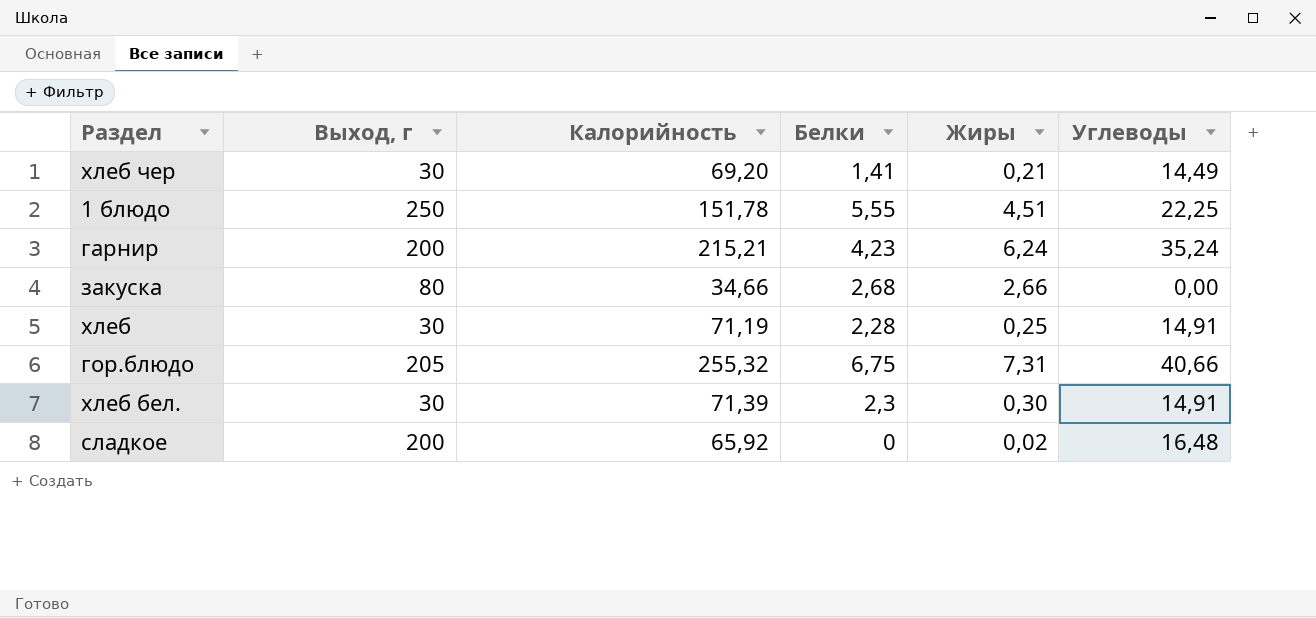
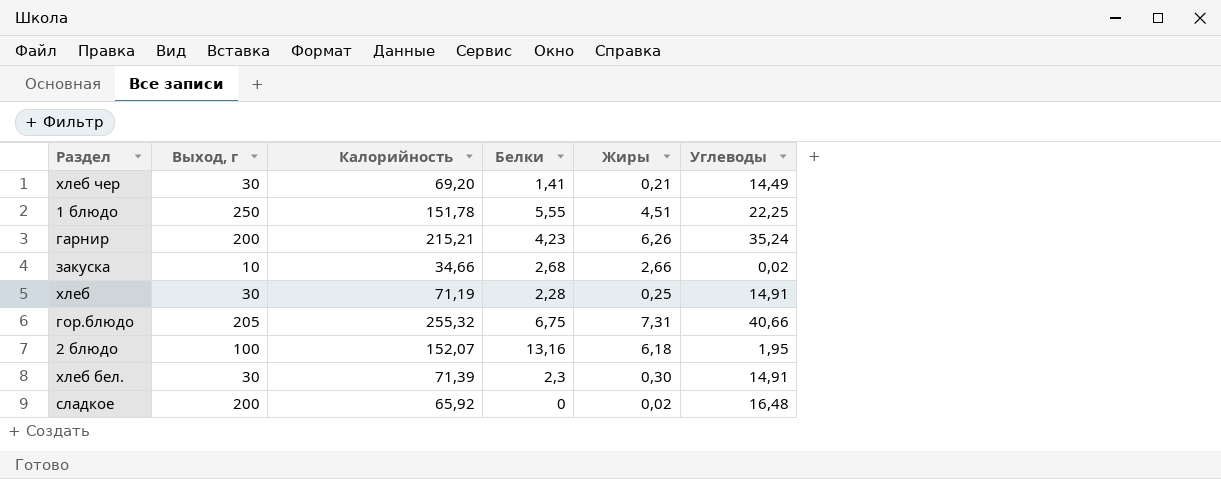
гарнир | Жиры: 6,24 -> 6,26
закуска | Выход, г: 80 -> 10
закуска | Углеводы: 0,00 -> 0,02
row 2 блюдо: none -> 100 | 152,07 | 13,16 | 6,18 | 1,95

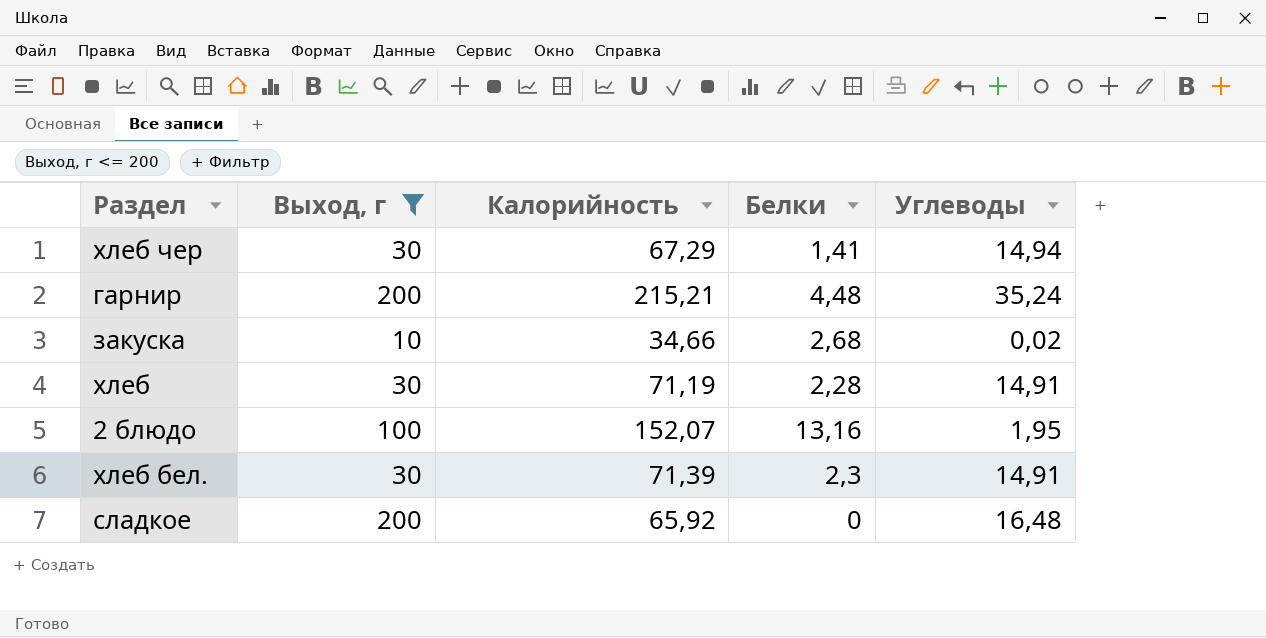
filter: none -> Выход, г <= 200
column Жиры | position: 5 -> none
хлеб чер | Калорийность: 69,20 -> 67,29
хлеб чер | Углеводы: 14,49 -> 14,94
гарнир | Белки: 4,23 -> 4,48

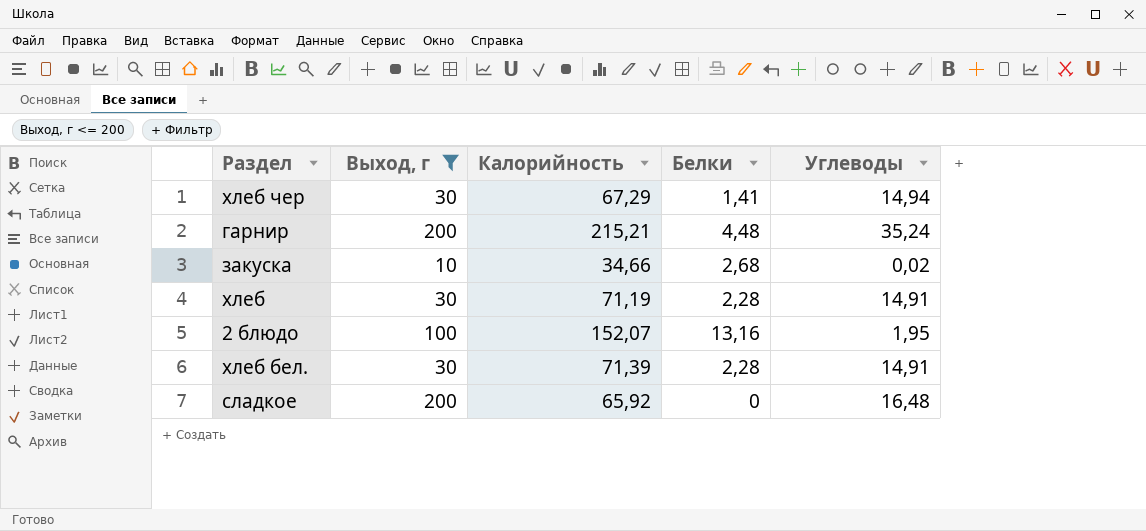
хлеб бел. | Белки: 2,3 -> 2,28

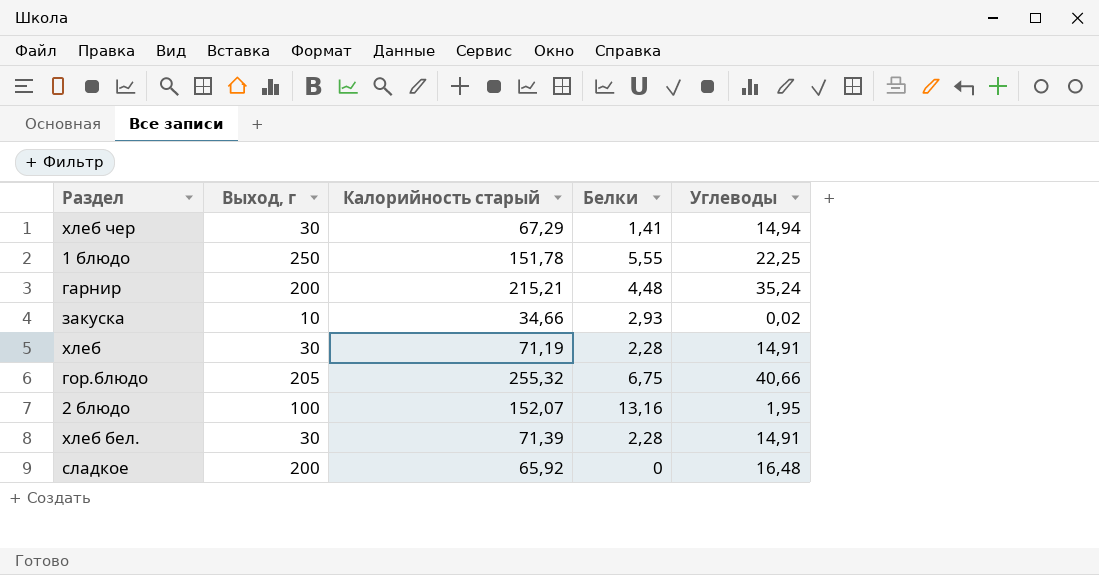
filter: Выход, г <= 200 -> none
column name: Калорийность -> Калорийность старый
закуска | Белки: 2,68 -> 2,93

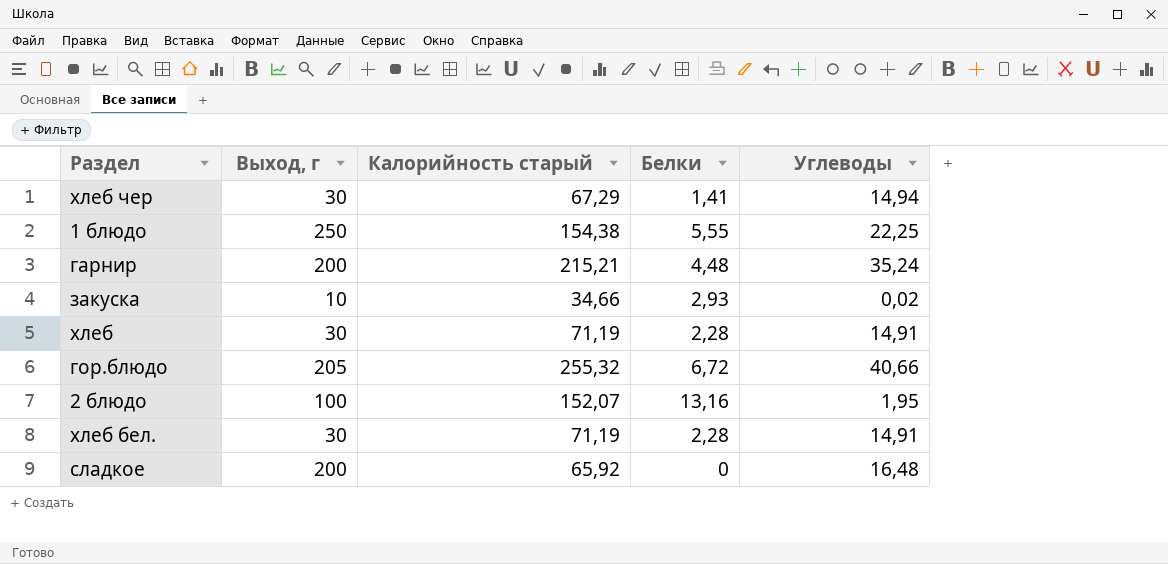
1 блюдо | Калорийность старый: 151,78 -> 154,38
гор.блюдо | Белки: 6,75 -> 6,72
хлеб бел. | Калорийность старый: 71,39 -> 71,19

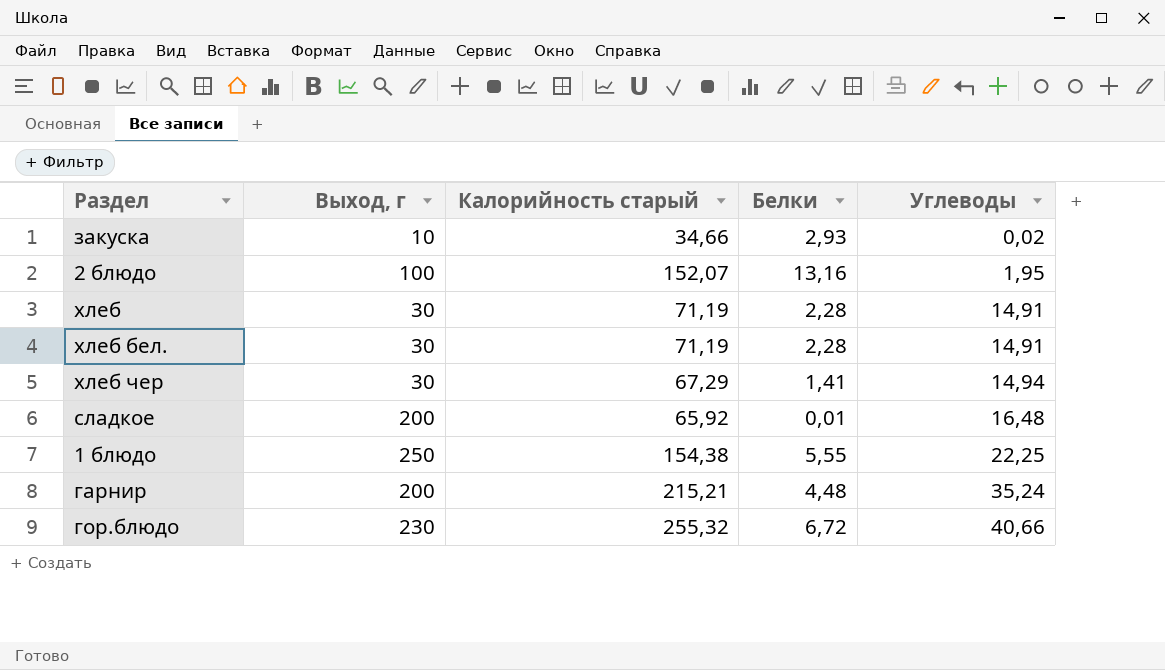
row order: none -> Углеводы ascending
сладкое | Белки: 0 -> 0,01
гор.блюдо | Выход, г: 205 -> 230

